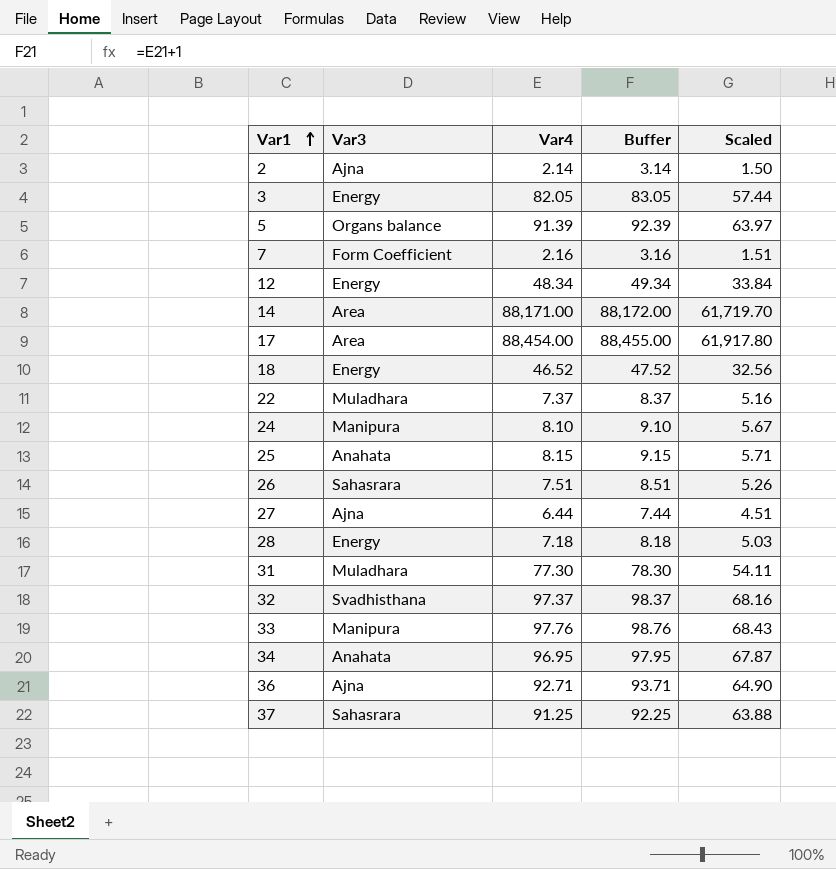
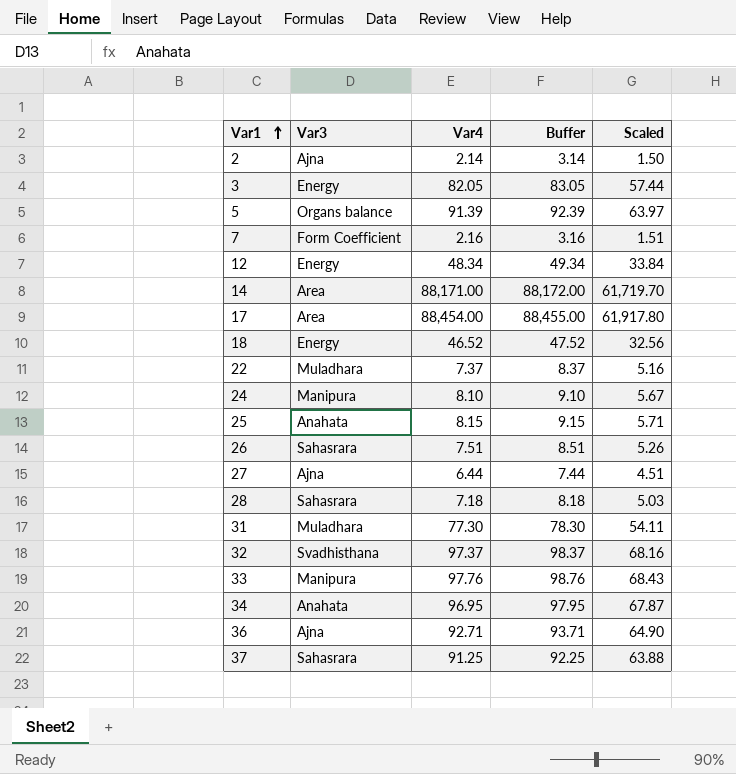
28 | Var3: Energy -> Sahasrara

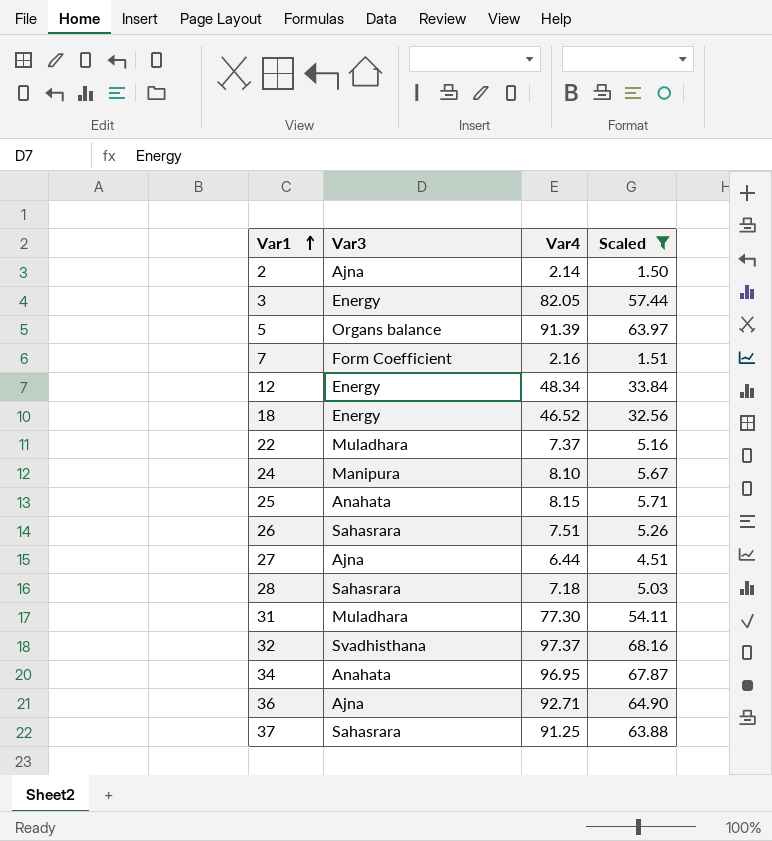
filter: none -> Scaled <= 68.16
column Buffer | formula: [Var4] + 1 -> none

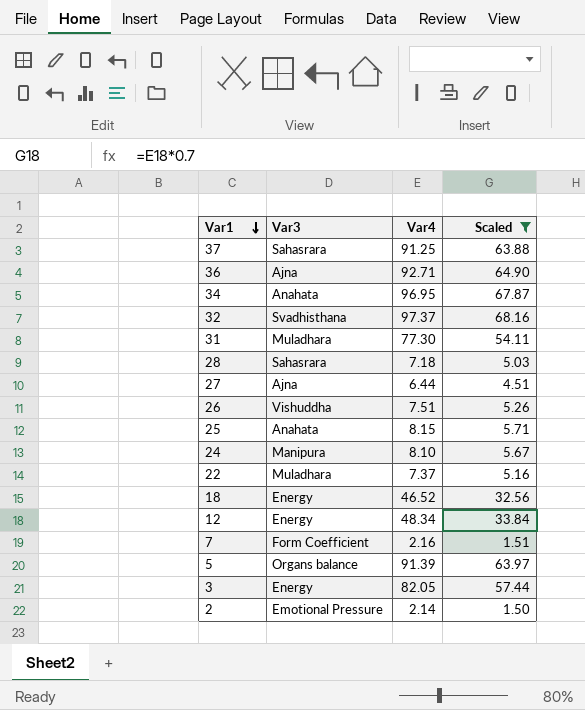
row order: Var1 ascending -> Var1 descending
26 | Var3: Sahasrara -> Vishuddha
2 | Var3: Ajna -> Emotional Pressure

